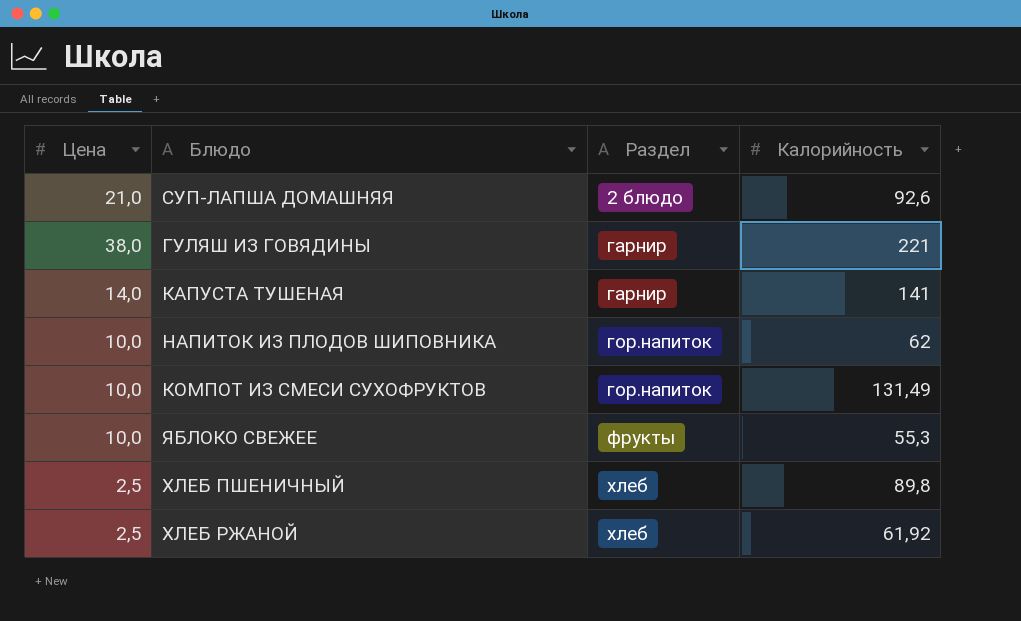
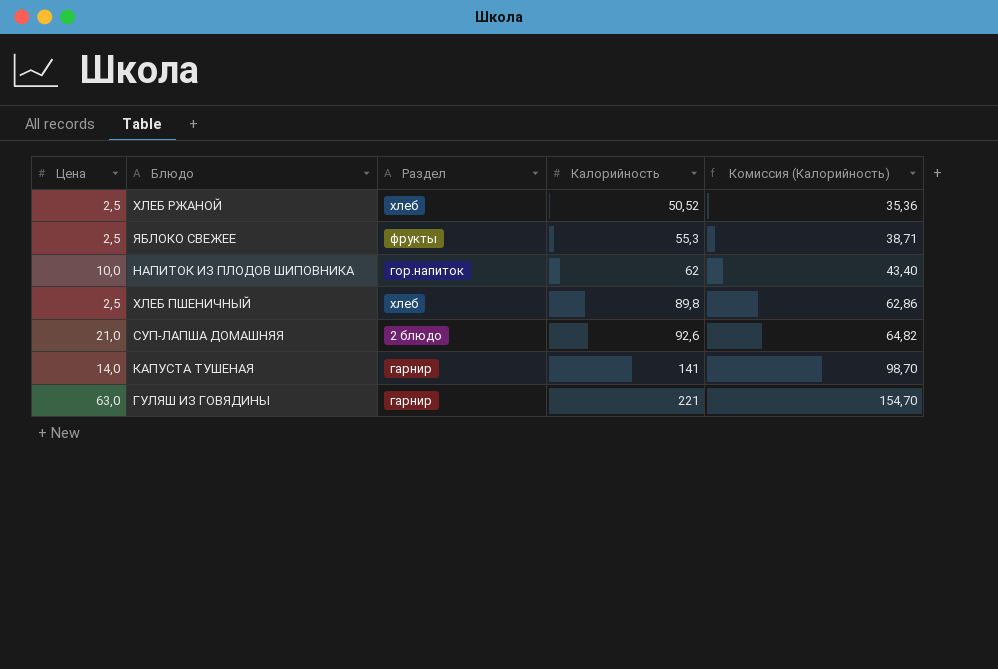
row order: Раздел ascending -> Калорийность ascending
column Комиссия (Калорийность) | formula: none -> [Калорийность] * 0,7
row КОМПОТ ИЗ СМЕСИ СУХОФРУКТОВ: 10,0 | гор.напиток | 131,49 -> none
ХЛЕБ РЖАНОЙ | Калорийность: 61,92 -> 50,52
ЯБЛОКО СВЕЖЕЕ | Цена: 10,0 -> 2,5
ГУЛЯШ ИЗ ГОВЯДИНЫ | Цена: 38,0 -> 63,0

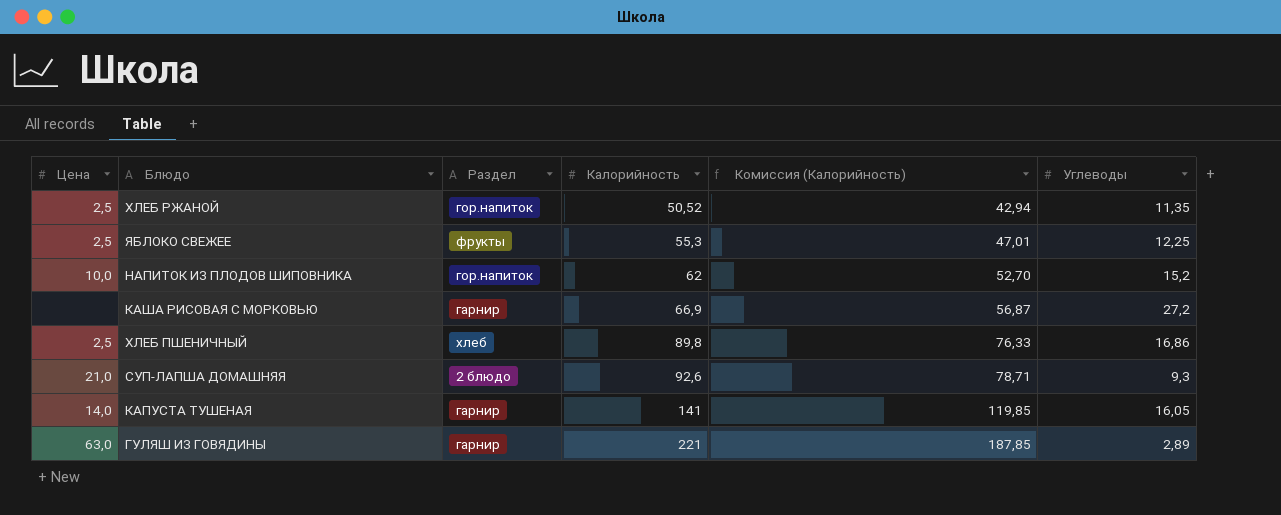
column Комиссия (Калорийность) | formula: [Калорийность] * 0,7 -> [Калорийность] * 0,85
column Углеводы | position: none -> 6
ХЛЕБ РЖАНОЙ | Раздел: хлеб -> гор.напиток
row КАША РИСОВАЯ С МОРКОВЬЮ: none -> none | гарнир | 66,9 | 56,87 | 27,2

